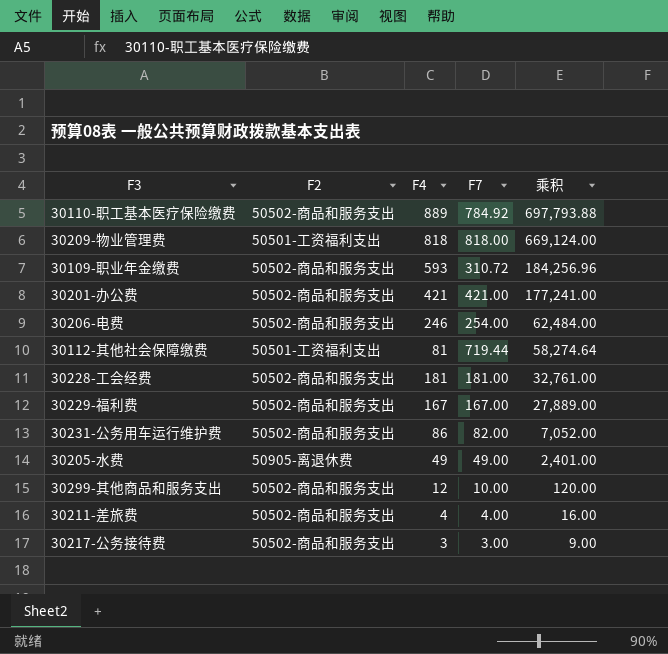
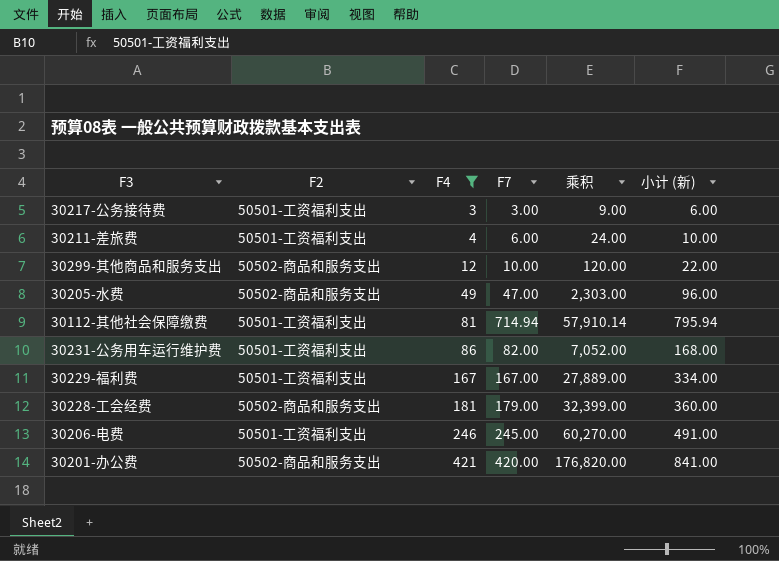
filter: none -> F4 <= 421
row order: 乘积 descending -> F4 ascending
column 小计 (新) | formula: none -> [F4] + [F7]
30217-公务接待费 | F2: 50502-商品和服务支出 -> 50501-工资福利支出
30211-差旅费 | F2: 50502-商品和服务支出 -> 50501-工资福利支出
30211-差旅费 | F7: 4.00 -> 6.00
30211-差旅费 | 乘积: 16.00 -> 24.00
30205-水费 | F2: 50905-离退休费 -> 50502-商品和服务支出
30205-水费 | F7: 49.00 -> 47.00
30205-水费 | 乘积: 2,401.00 -> 2,303.00
30112-其他社会保障缴费 | F7: 719.44 -> 714.94
30112-其他社会保障缴费 | 乘积: 58,274.64 -> 57,910.14
30231-公务用车运行维护费 | F2: 50502-商品和服务支出 -> 50501-工资福利支出
30229-福利费 | F2: 50502-商品和服务支出 -> 50501-工资福利支出
30228-工会经费 | F7: 181.00 -> 179.00
30228-工会经费 | 乘积: 32,761.00 -> 32,399.00
30206-电费 | F2: 50502-商品和服务支出 -> 50501-工资福利支出
30206-电费 | F7: 254.00 -> 245.00
30206-电费 | 乘积: 62,484.00 -> 60,270.00
30201-办公费 | F7: 421.00 -> 420.00
30201-办公费 | 乘积: 177,241.00 -> 176,820.00

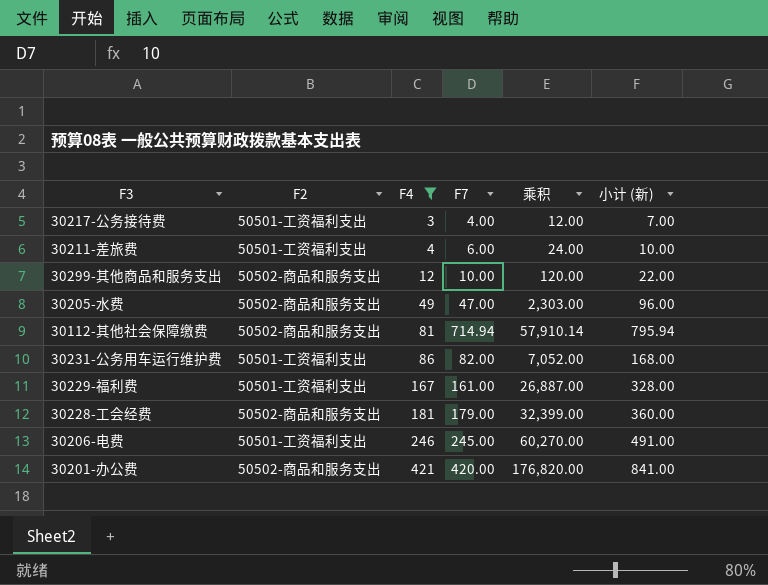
30217-公务接待费 | F7: 3.00 -> 4.00
30217-公务接待费 | 乘积: 9.00 -> 12.00
30217-公务接待费 | 小计 (新): 6.00 -> 7.00
30112-其他社会保障缴费 | F2: 50501-工资福利支出 -> 50502-商品和服务支出
30229-福利费 | F7: 167.00 -> 161.00
30229-福利费 | 乘积: 27,889.00 -> 26,887.00
30229-福利费 | 小计 (新): 334.00 -> 328.00

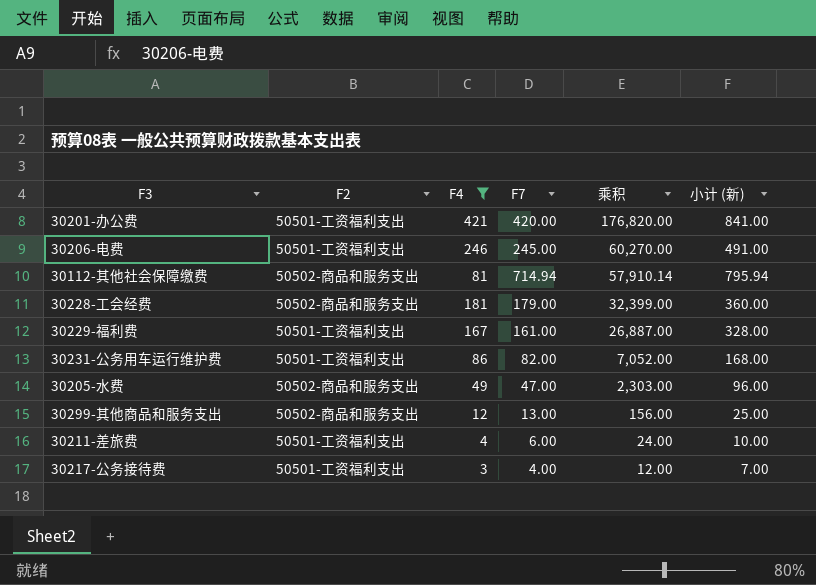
row order: F4 ascending -> 乘积 descending
30201-办公费 | F2: 50502-商品和服务支出 -> 50501-工资福利支出
30299-其他商品和服务支出 | F7: 10.00 -> 13.00
30299-其他商品和服务支出 | 乘积: 120.00 -> 156.00
30299-其他商品和服务支出 | 小计 (新): 22.00 -> 25.00

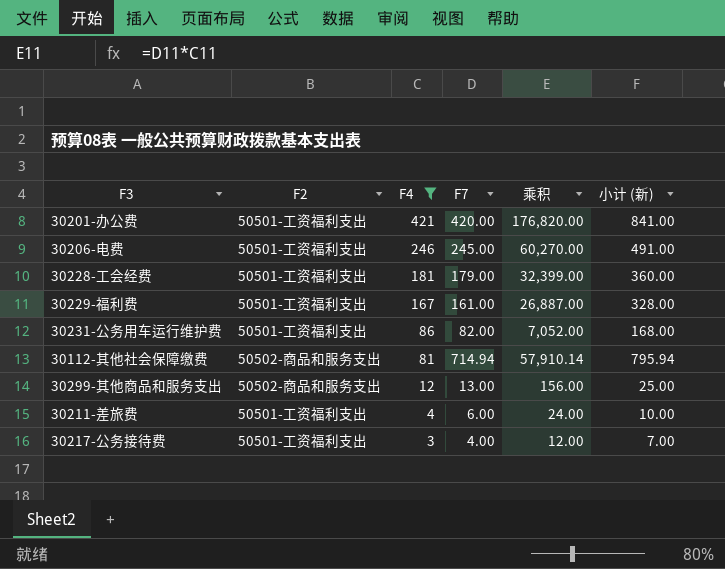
row order: 乘积 descending -> F4 descending
row 30205-水费: 50502-商品和服务支出 | 49 | 47.00 | 2,303.00 | 96.00 -> none
30228-工会经费 | F2: 50502-商品和服务支出 -> 50501-工资福利支出

